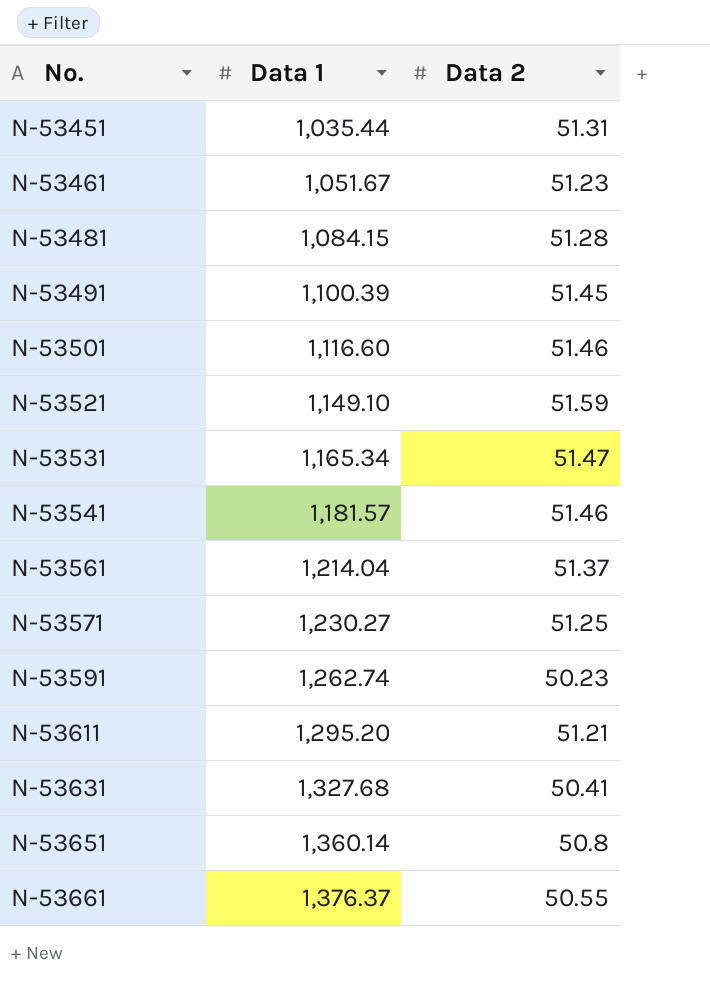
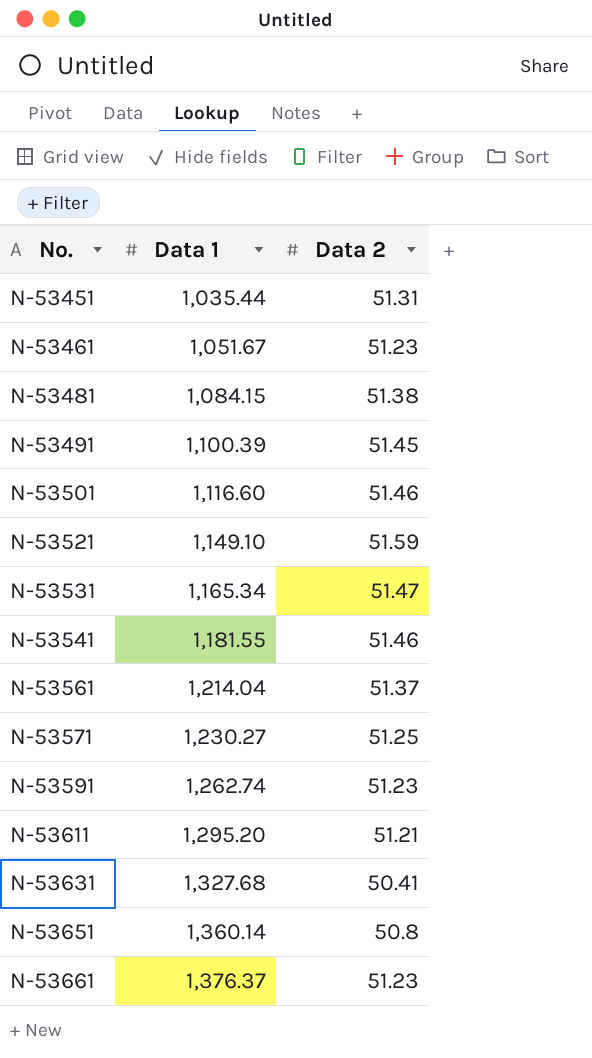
N-53481 | Data 2: 51.28 -> 51.38
N-53541 | Data 1: 1,181.57 -> 1,181.55
N-53591 | Data 2: 50.23 -> 51.23
N-53661 | Data 2: 50.55 -> 51.23

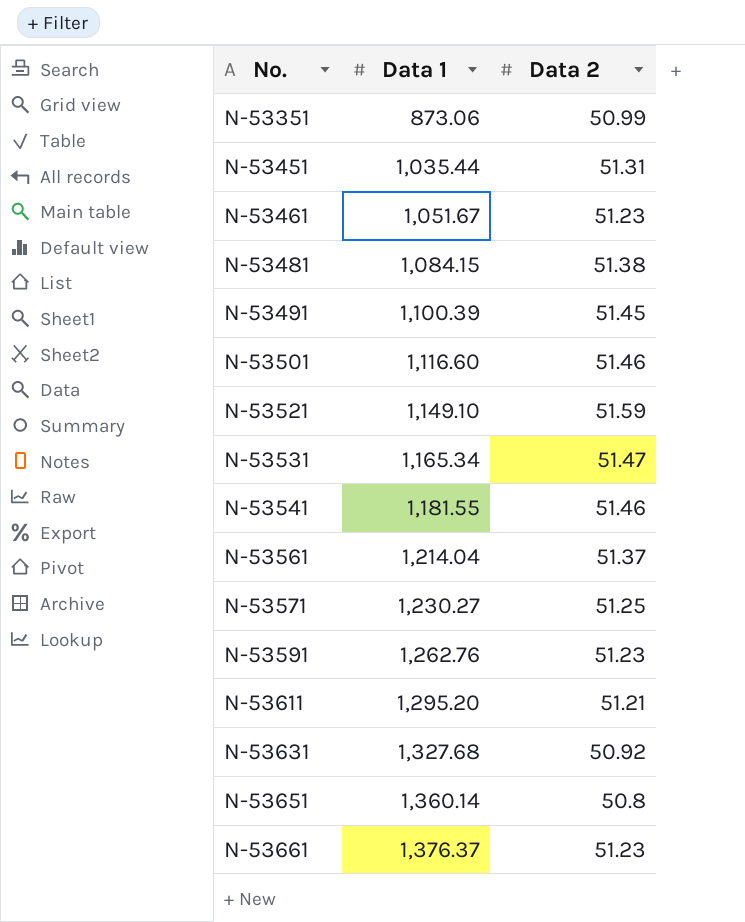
row N-53351: none -> 873.06 | 50.99
N-53591 | Data 1: 1,262.74 -> 1,262.76
N-53631 | Data 2: 50.41 -> 50.92

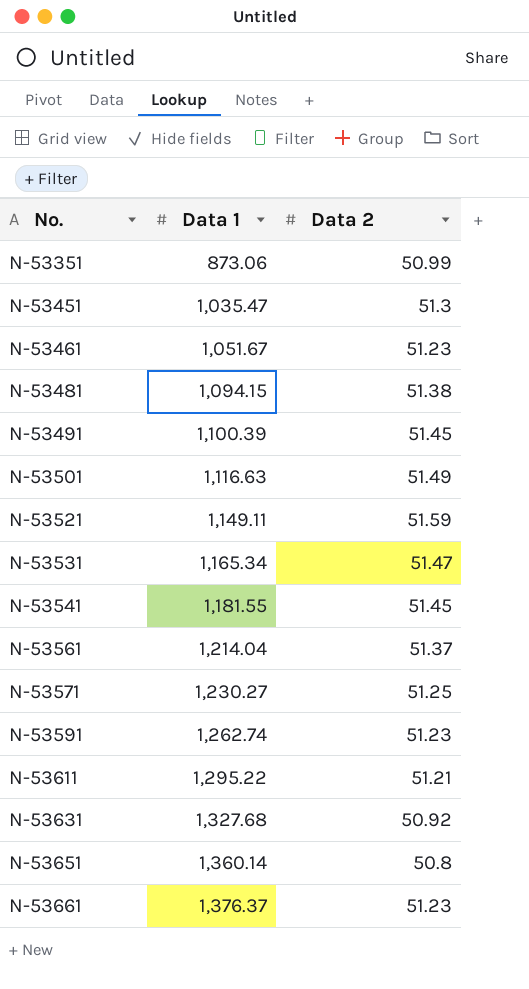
N-53451 | Data 1: 1,035.44 -> 1,035.47
N-53451 | Data 2: 51.31 -> 51.3
N-53481 | Data 1: 1,084.15 -> 1,094.15
N-53501 | Data 1: 1,116.60 -> 1,116.63
N-53501 | Data 2: 51.46 -> 51.49
N-53521 | Data 1: 1,149.10 -> 1,149.11
N-53541 | Data 2: 51.46 -> 51.45
N-53591 | Data 1: 1,262.76 -> 1,262.74
N-53611 | Data 1: 1,295.20 -> 1,295.22

